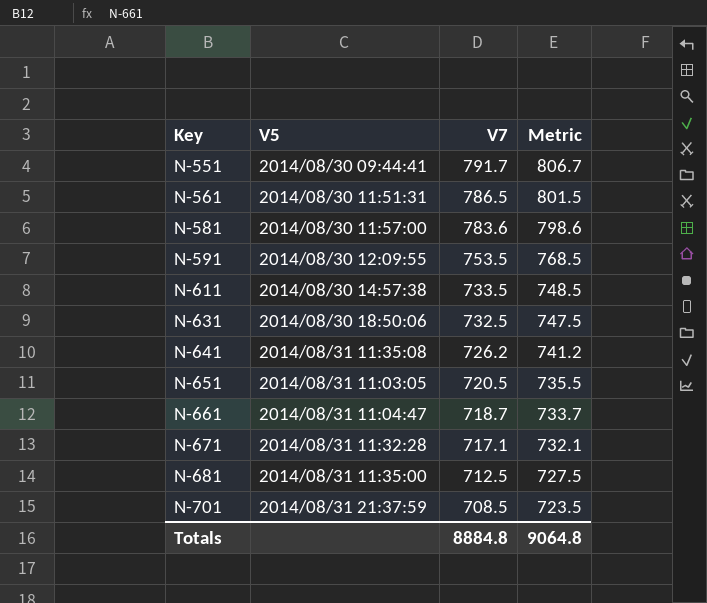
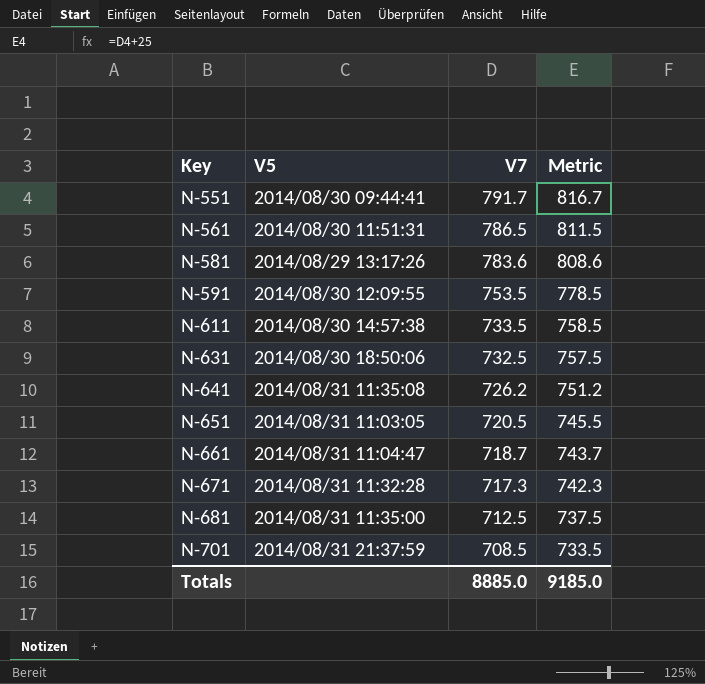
column Metric | formula: [V7] + 15 -> [V7] + 25
N-581 | V5: 2014/08/30 11:57:00 -> 2014/08/29 13:17:26
N-671 | V7: 717.1 -> 717.3
Totals | V7: 8884.8 -> 8885.0
Totals | Metric: 9064.8 -> 9185.0

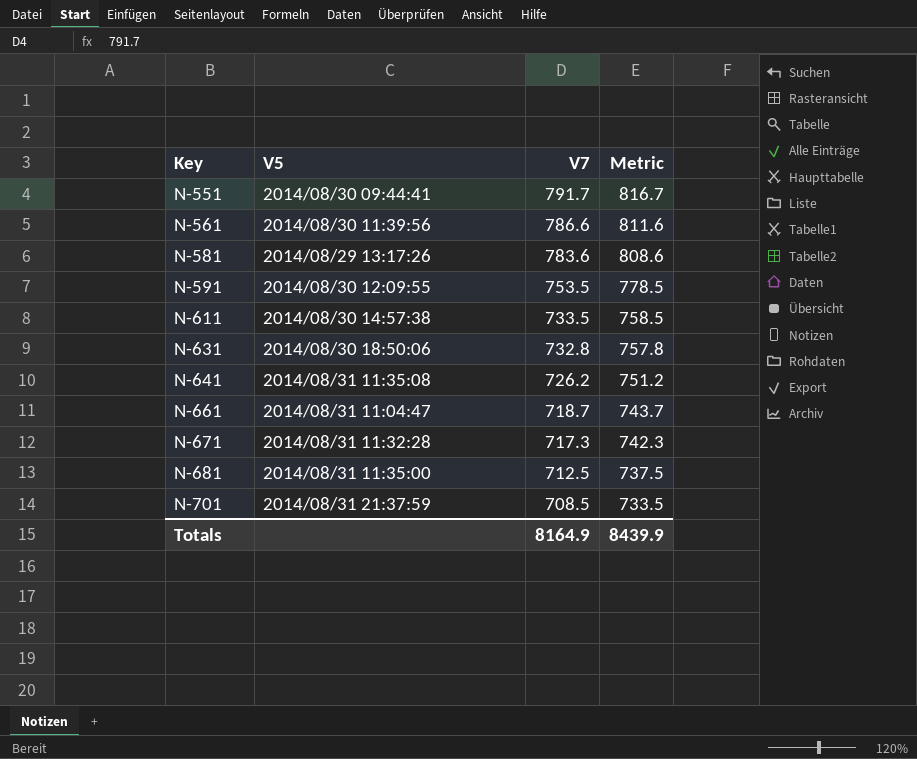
row N-651: 2014/08/31 11:03:05 | 720.5 | 745.5 -> none
N-561 | V5: 2014/08/30 11:51:31 -> 2014/08/30 11:39:56
N-561 | V7: 786.5 -> 786.6
N-561 | Metric: 811.5 -> 811.6
N-631 | V7: 732.5 -> 732.8
N-631 | Metric: 757.5 -> 757.8
Totals | V7: 8885.0 -> 8164.9
Totals | Metric: 9185.0 -> 8439.9

